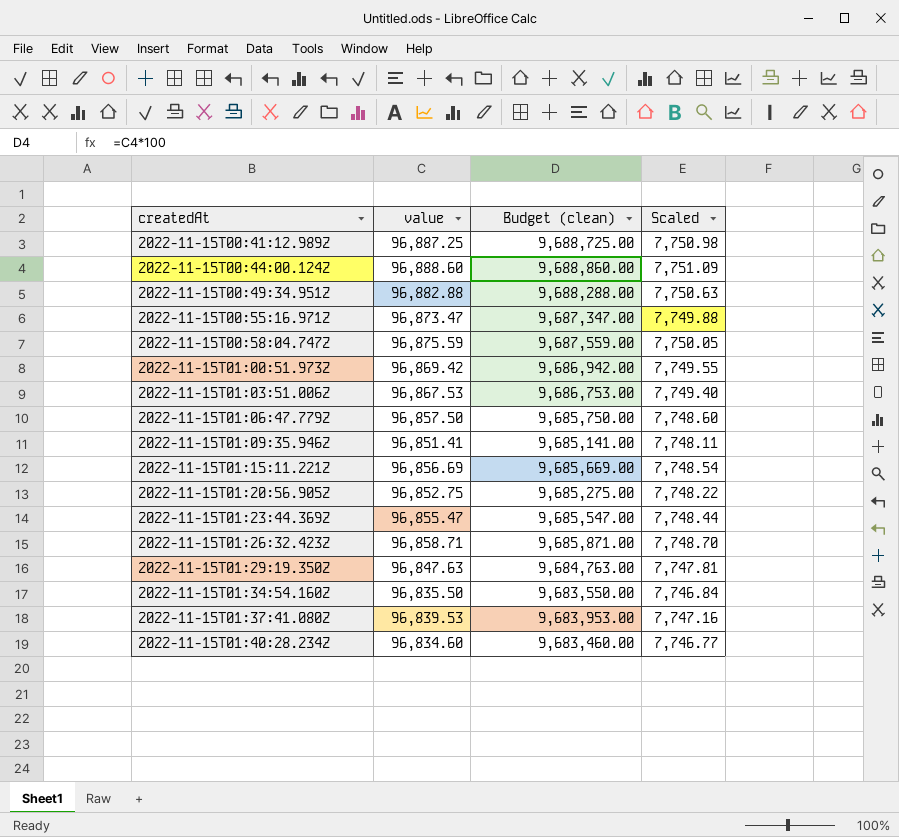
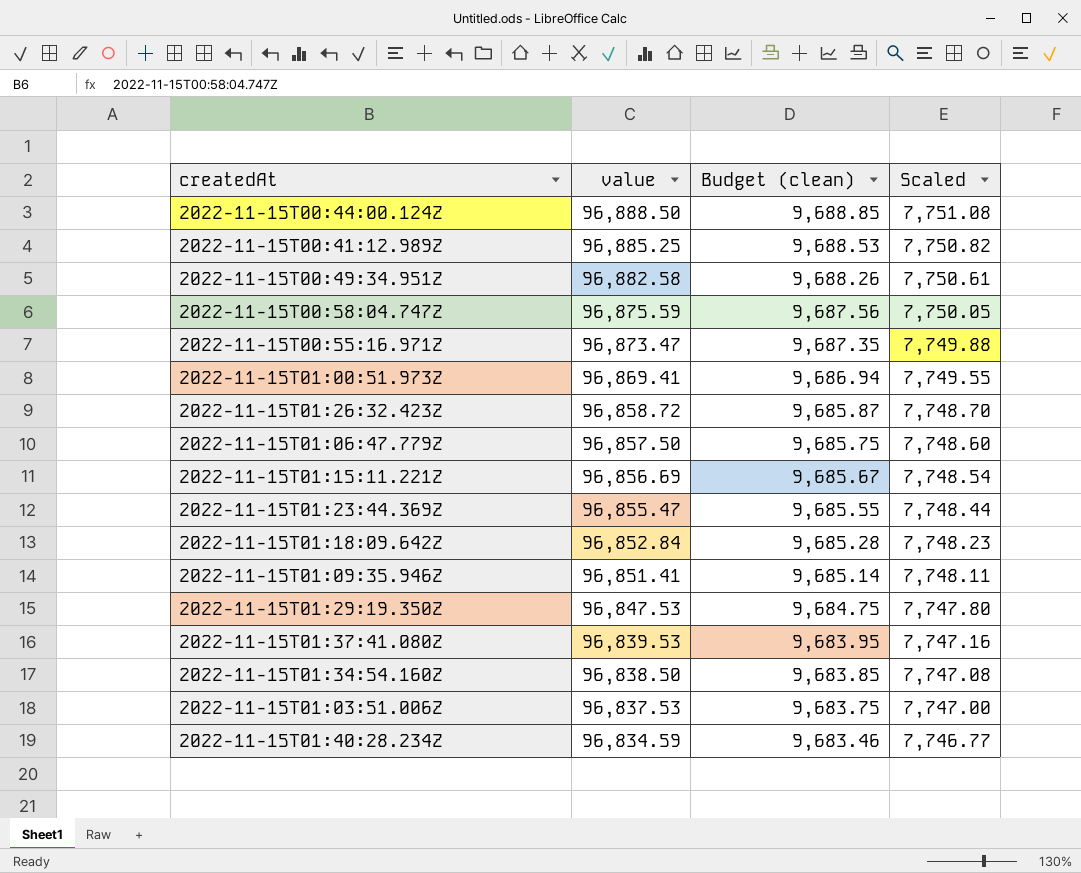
row order: createdAt ascending -> value descending
column Budget (clean) | formula: [value] * 100 -> [value] * 0.1
row 2022-11-15T01:20:56.905Z: 96,852.75 | 9,685,275.00 | 7,748.22 -> none
2022-11-15T00:44:00.124Z | value: 96,888.60 -> 96,888.50
2022-11-15T00:44:00.124Z | Scaled: 7,751.09 -> 7,751.08
2022-11-15T00:41:12.989Z | value: 96,887.25 -> 96,885.25
2022-11-15T00:41:12.989Z | Scaled: 7,750.98 -> 7,750.82
2022-11-15T00:49:34.951Z | value: 96,882.88 -> 96,882.58
2022-11-15T00:49:34.951Z | Scaled: 7,750.63 -> 7,750.61
2022-11-15T01:00:51.973Z | value: 96,869.42 -> 96,869.41
2022-11-15T01:26:32.423Z | value: 96,858.71 -> 96,858.72
row 2022-11-15T01:18:09.642Z: none -> 96,852.84 | 9,685.28 | 7,748.23
2022-11-15T01:29:19.350Z | value: 96,847.63 -> 96,847.53
2022-11-15T01:29:19.350Z | Scaled: 7,747.81 -> 7,747.80
2022-11-15T01:34:54.160Z | value: 96,835.50 -> 96,838.50
2022-11-15T01:34:54.160Z | Scaled: 7,746.84 -> 7,747.08
2022-11-15T01:03:51.006Z | value: 96,867.53 -> 96,837.53
2022-11-15T01:03:51.006Z | Scaled: 7,749.40 -> 7,747.00
2022-11-15T01:40:28.234Z | value: 96,834.60 -> 96,834.59

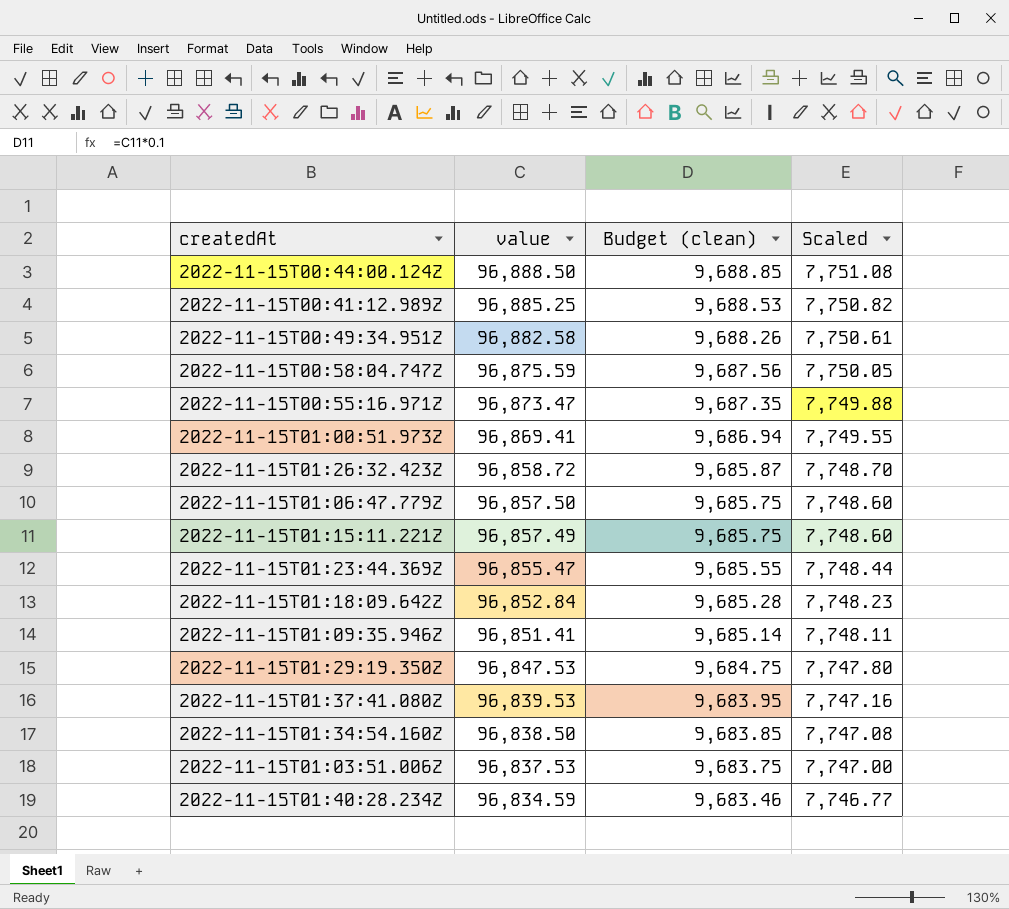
2022-11-15T01:15:11.221Z | value: 96,856.69 -> 96,857.49
2022-11-15T01:15:11.221Z | Budget (clean): 9,685.67 -> 9,685.75
2022-11-15T01:15:11.221Z | Scaled: 7,748.54 -> 7,748.60

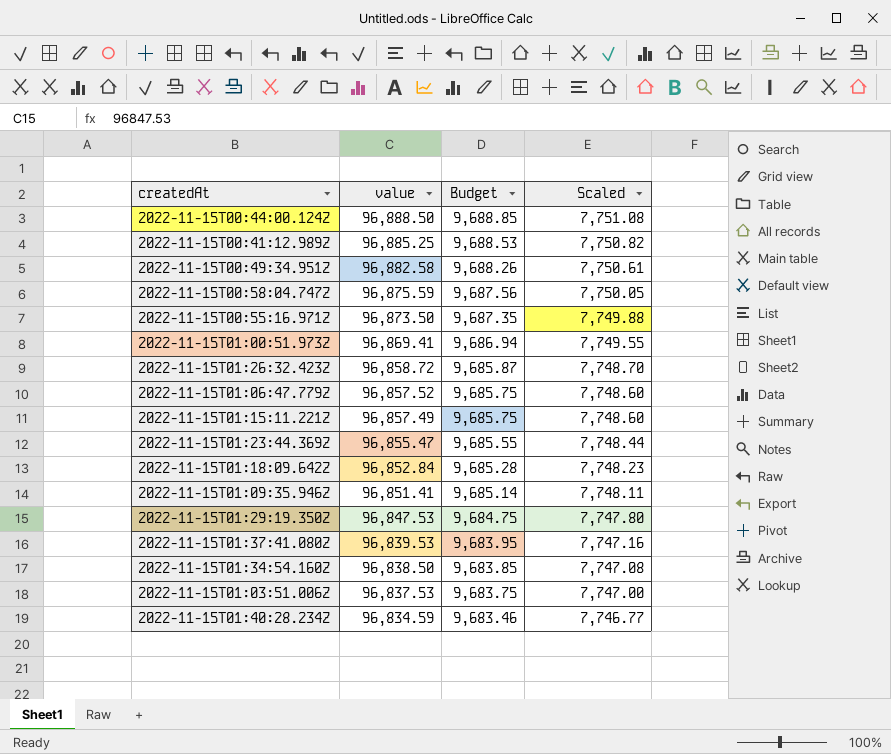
column name: Budget (clean) -> Budget
2022-11-15T00:55:16.971Z | value: 96,873.47 -> 96,873.50
2022-11-15T01:06:47.779Z | value: 96,857.50 -> 96,857.52

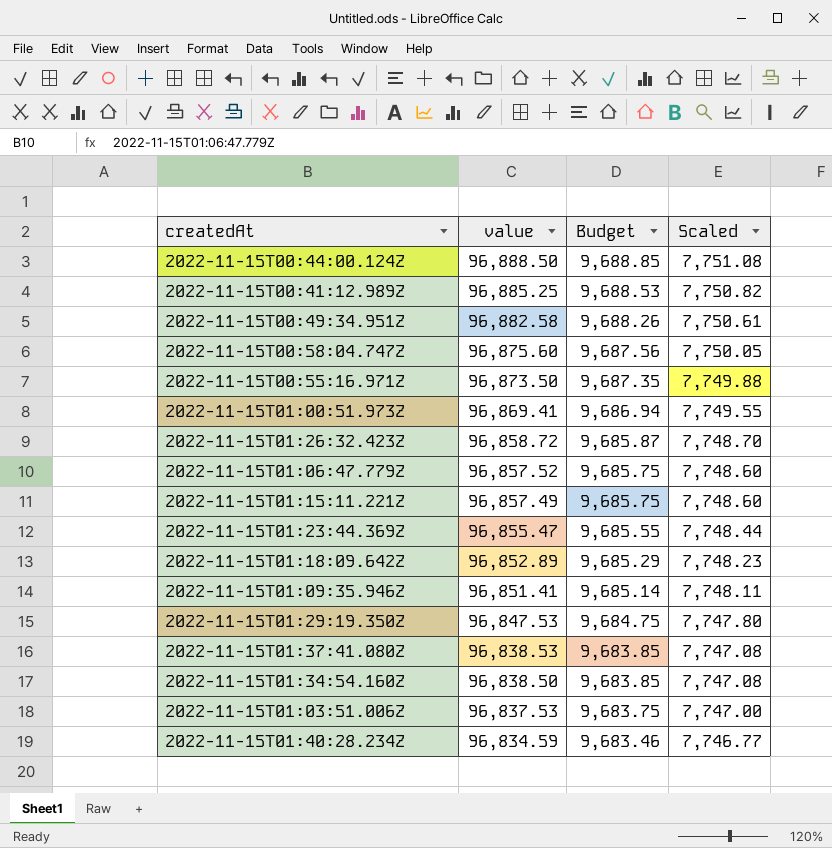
2022-11-15T00:58:04.747Z | value: 96,875.59 -> 96,875.60
2022-11-15T01:18:09.642Z | value: 96,852.84 -> 96,852.89
2022-11-15T01:18:09.642Z | Budget: 9,685.28 -> 9,685.29
2022-11-15T01:37:41.080Z | value: 96,839.53 -> 96,838.53
2022-11-15T01:37:41.080Z | Budget: 9,683.95 -> 9,683.85
2022-11-15T01:37:41.080Z | Scaled: 7,747.16 -> 7,747.08

